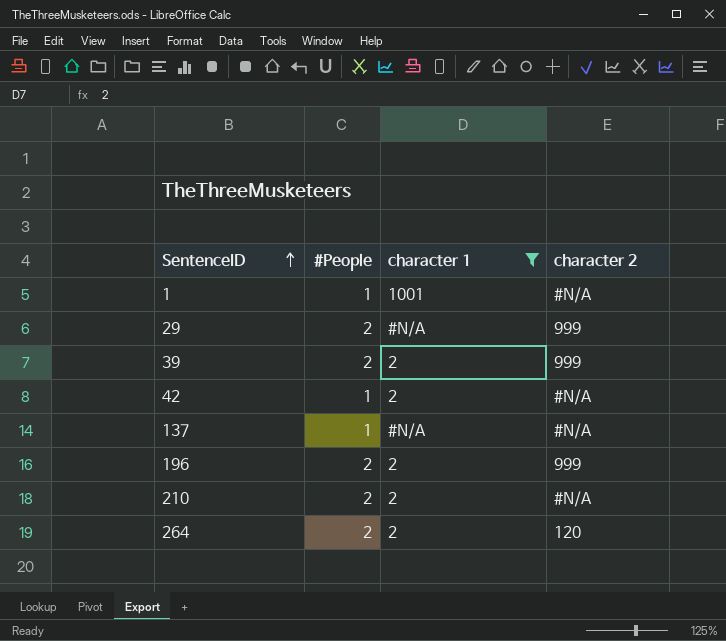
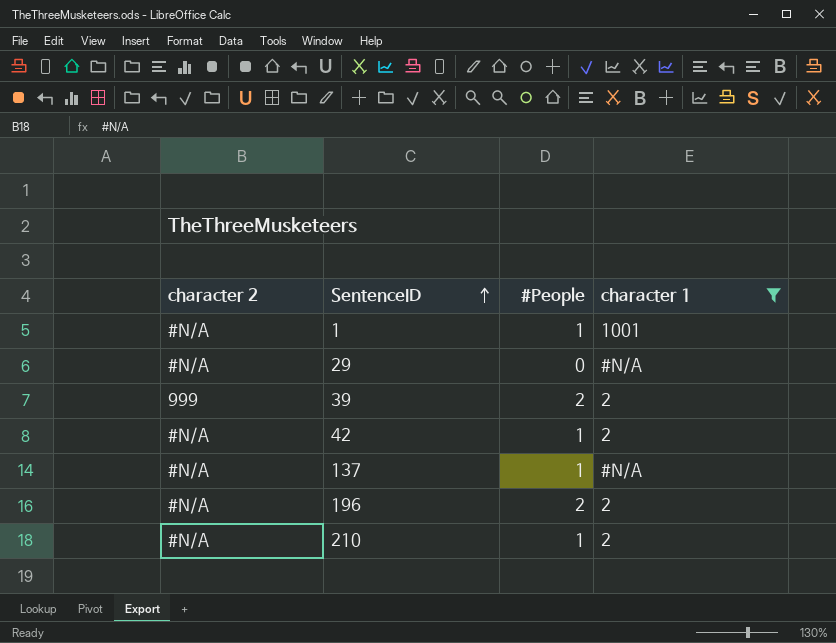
column character 2 | position: 4 -> 1
row 264: 2 | 2 | 120 -> none
29 | character 2: 999 -> #N/A
29 | #People: 2 -> 0
196 | character 2: 999 -> #N/A
210 | #People: 2 -> 1

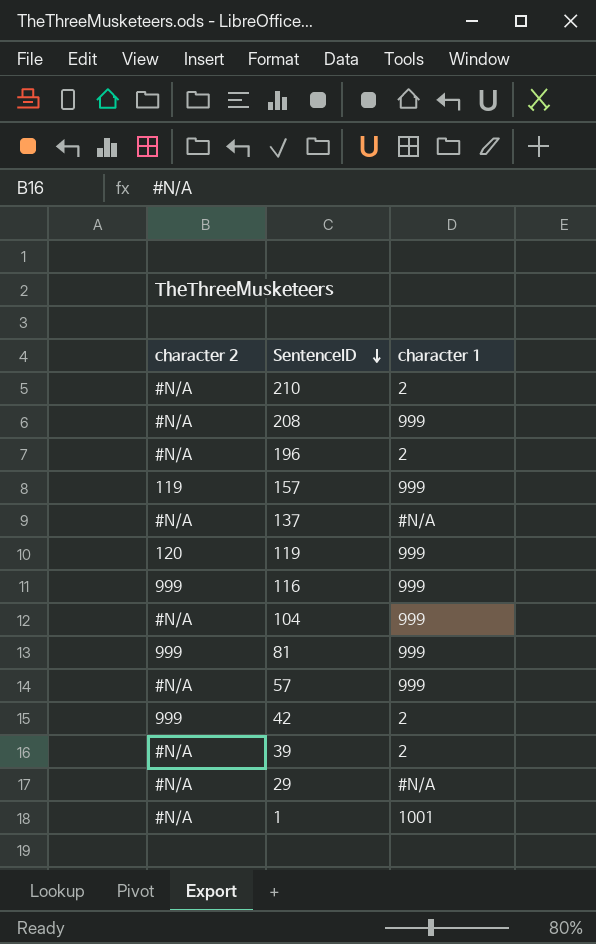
filter: character 1 != 999 -> none
row order: SentenceID ascending -> SentenceID descending
column #People | position: 3 -> none
42 | character 2: #N/A -> 999
39 | character 2: 999 -> #N/A

